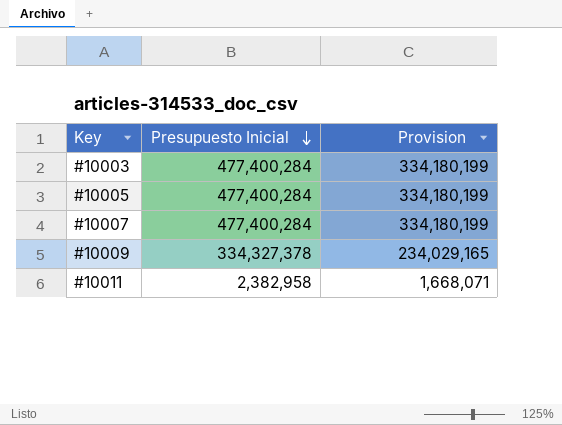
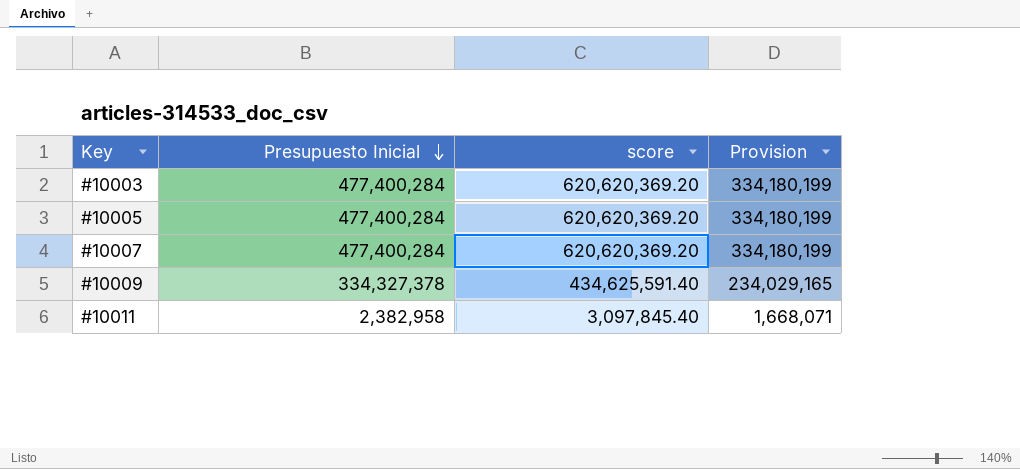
column score | formula: none -> [Presupuesto Inicial] * 1.3

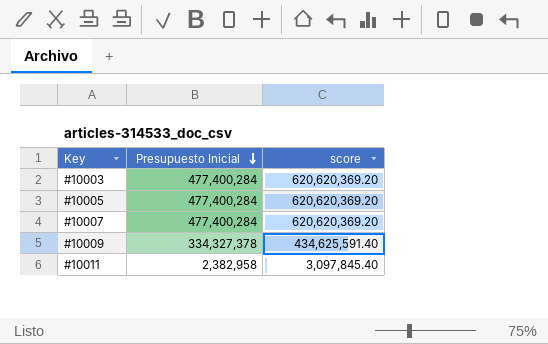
column Provision | formula: [Presupuesto Inicial] * 0.7 -> none

